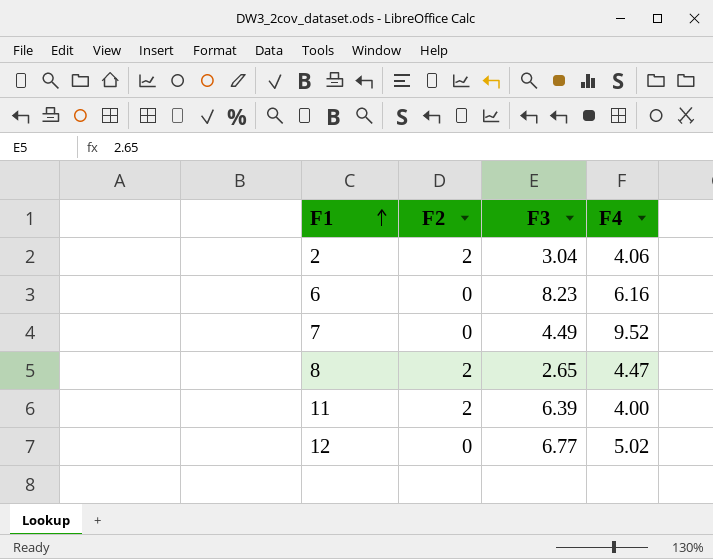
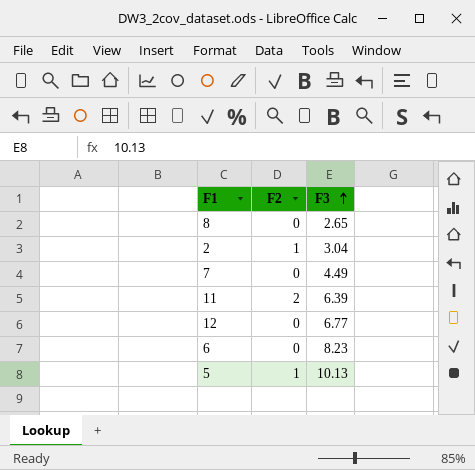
row order: F1 ascending -> F3 ascending
column F4 | position: 4 -> none
8 | F2: 2 -> 0
2 | F2: 2 -> 1
row 5: none -> 1 | 10.13

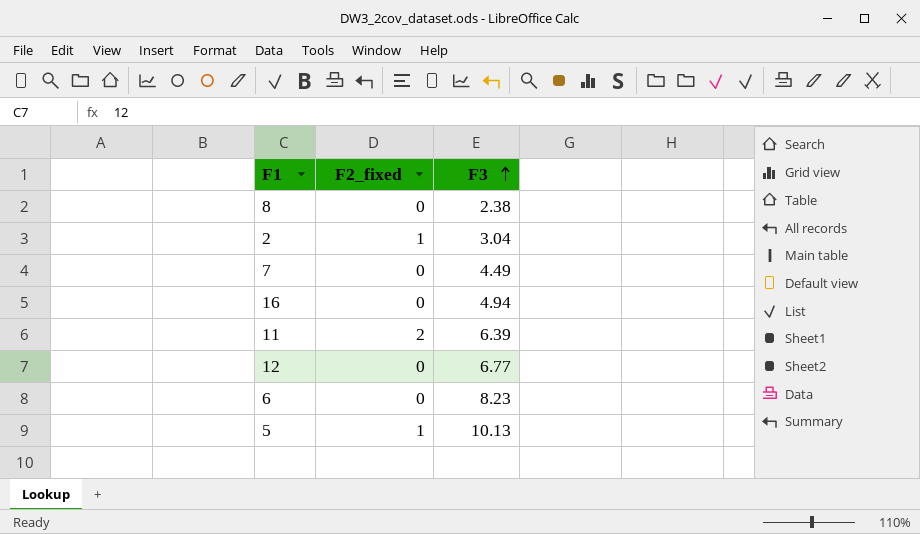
column name: F2 -> F2_fixed
8 | F3: 2.65 -> 2.38
row 16: none -> 0 | 4.94

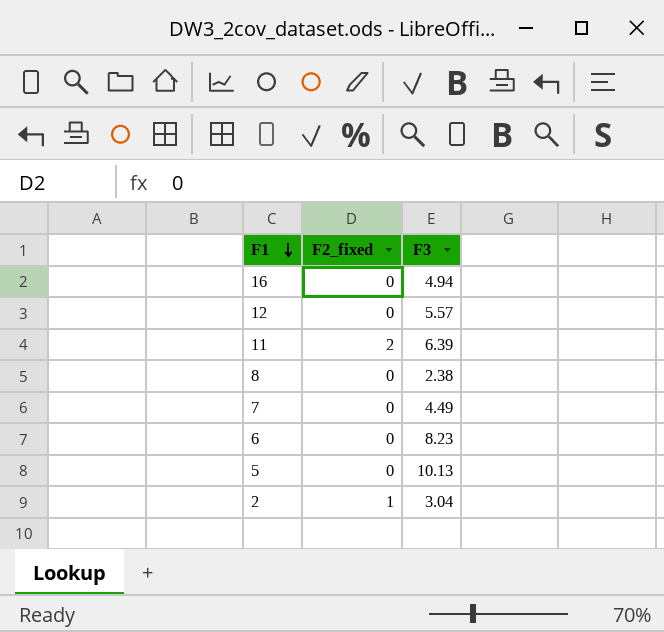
row order: F3 ascending -> F1 descending
12 | F3: 6.77 -> 5.57
5 | F2_fixed: 1 -> 0

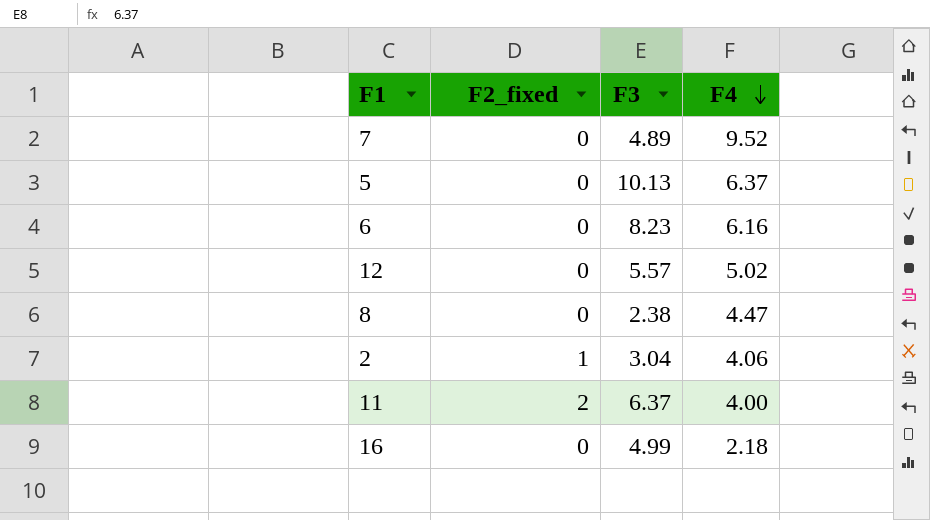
row order: F1 descending -> F4 descending
column F4 | position: none -> 4
7 | F3: 4.49 -> 4.89
11 | F3: 6.39 -> 6.37
16 | F3: 4.94 -> 4.99

